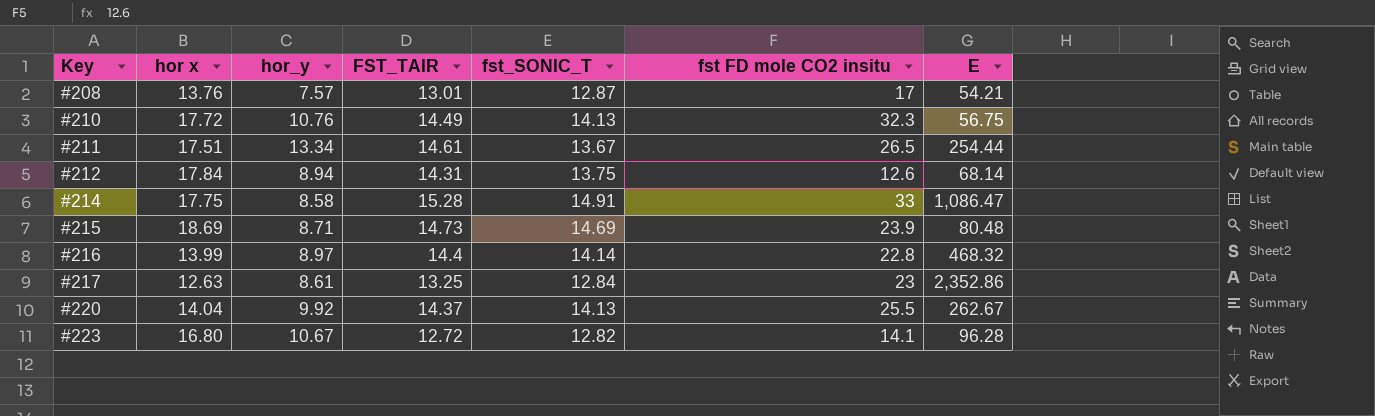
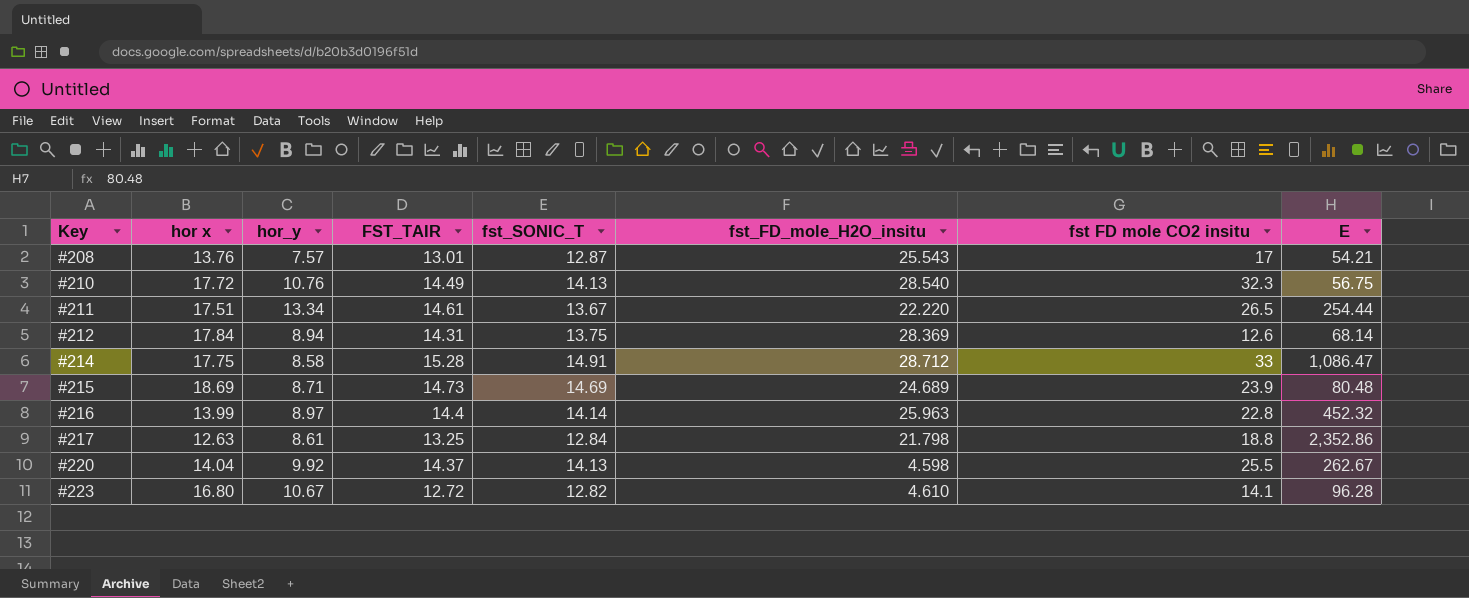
column fst_FD_mole_H2O_insitu | position: none -> 6
#216 | E: 468.32 -> 452.32
#217 | fst FD mole CO2 insitu: 23 -> 18.8

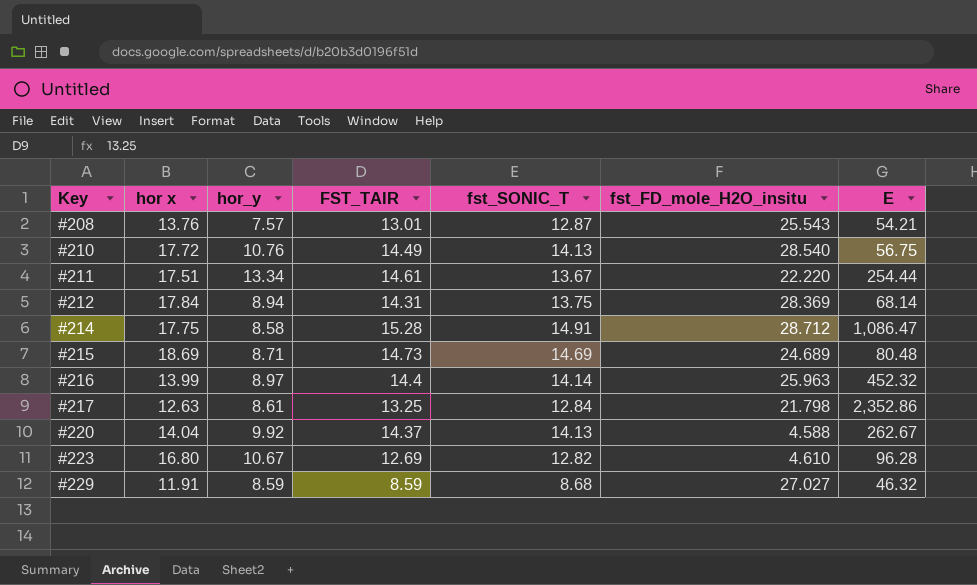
column fst FD mole CO2 insitu | position: 7 -> none
#220 | fst_FD_mole_H2O_insitu: 4.598 -> 4.588
#223 | FST_TAIR: 12.72 -> 12.69
row #229: none -> 11.91 | 8.59 | 8.59 | 8.68 | 27.027 | 46.32

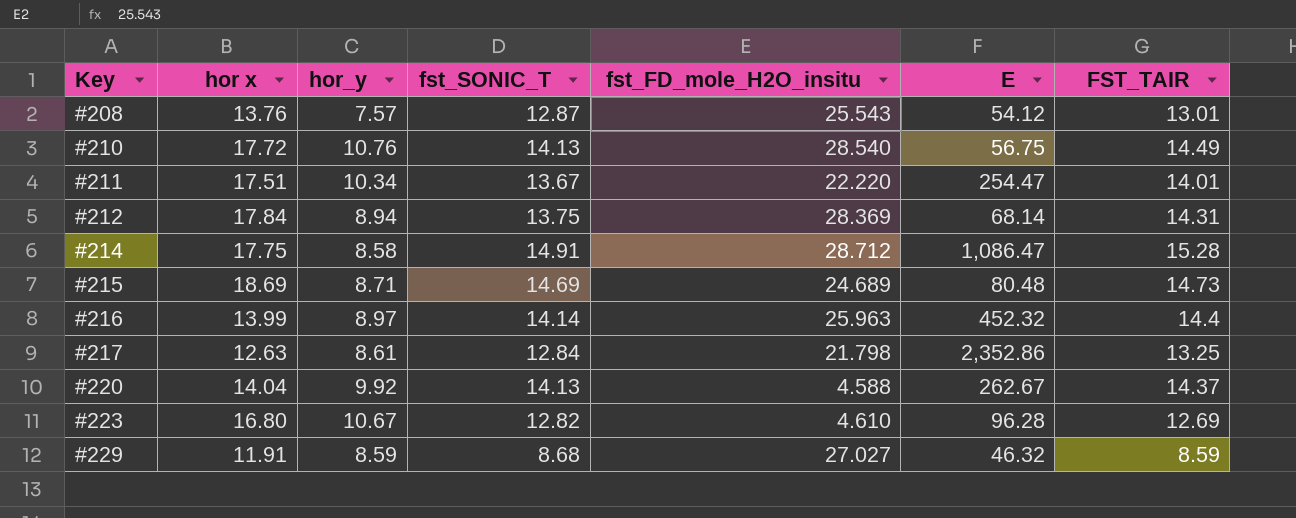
column FST_TAIR | position: 4 -> 7
#208 | E: 54.21 -> 54.12
#211 | hor_y: 13.34 -> 10.34
#211 | E: 254.44 -> 254.47
#211 | FST_TAIR: 14.61 -> 14.01

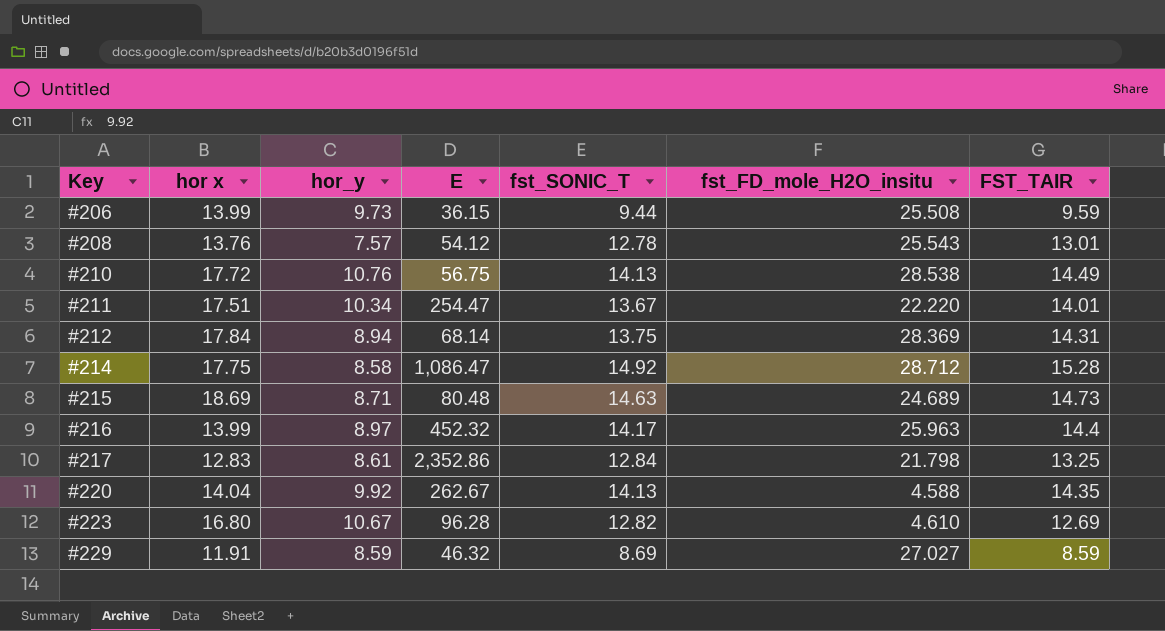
column E | position: 6 -> 4
row #206: none -> 13.99 | 9.73 | 36.15 | 9.44 | 25.508 | 9.59
#208 | fst_SONIC_T: 12.87 -> 12.78
#210 | fst_FD_mole_H2O_insitu: 28.540 -> 28.538
#214 | fst_SONIC_T: 14.91 -> 14.92
#215 | fst_SONIC_T: 14.69 -> 14.63
#216 | fst_SONIC_T: 14.14 -> 14.17
#217 | hor x: 12.63 -> 12.83
#220 | FST_TAIR: 14.37 -> 14.35
#229 | fst_SONIC_T: 8.68 -> 8.69

